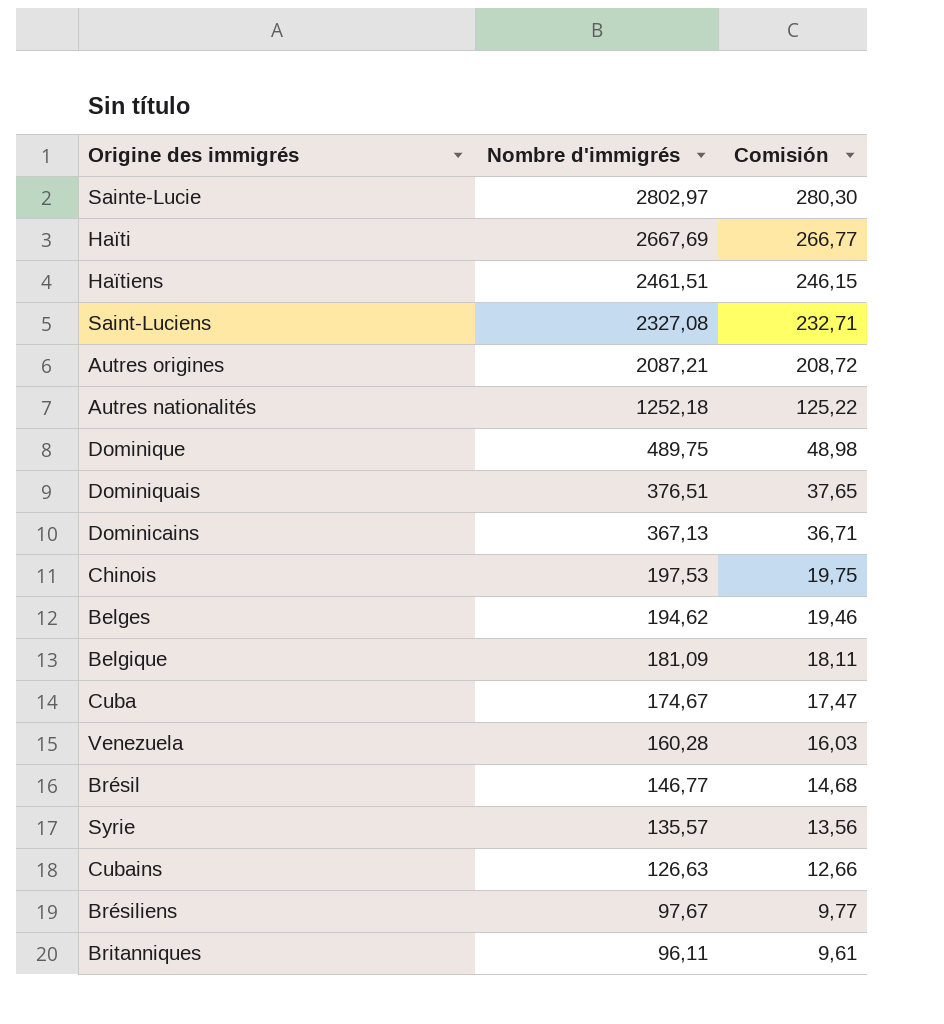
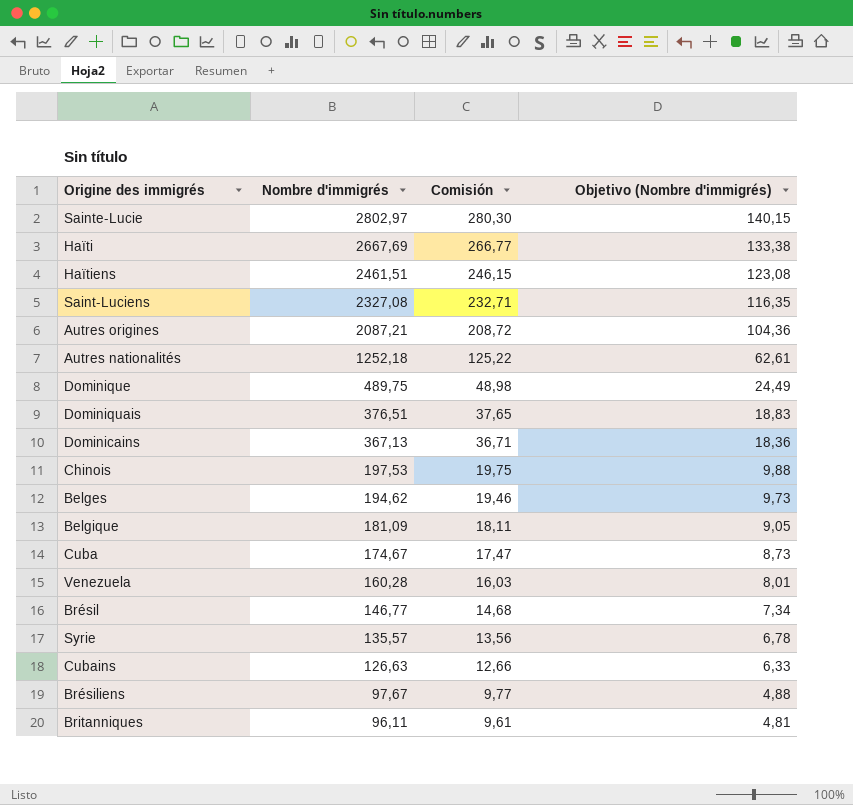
column Objetivo (Nombre d'immigrés) | formula: none -> [Nombre d'immigrés] * 0,05

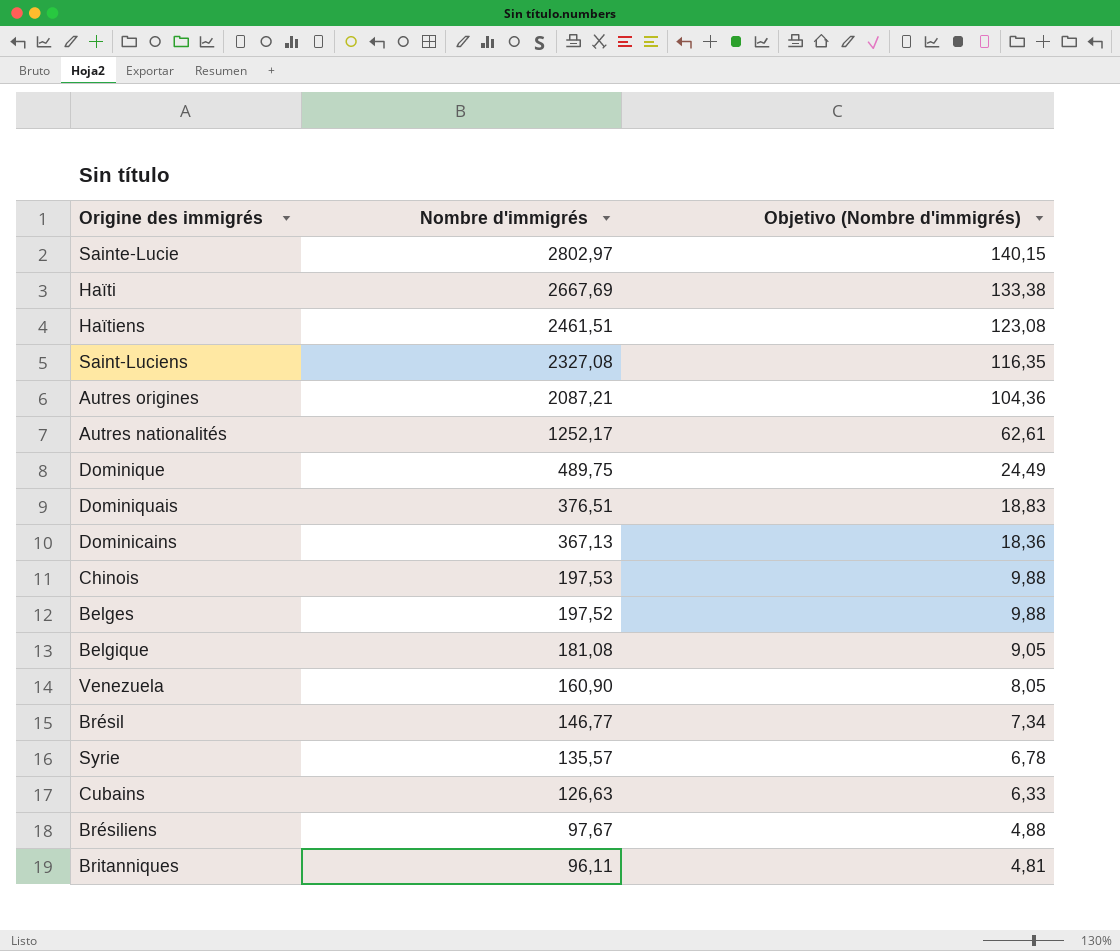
column Comisión | formula: [Nombre d'immigrés] * 0,1 -> none
row Cuba: 174,67 | 17,47 | 8,73 -> none
Autres nationalités | Nombre d'immigrés: 1252,18 -> 1252,17
Belges | Nombre d'immigrés: 194,62 -> 197,52
Belges | Objetivo (Nombre d'immigrés): 9,73 -> 9,88
Belgique | Nombre d'immigrés: 181,09 -> 181,08
Venezuela | Nombre d'immigrés: 160,28 -> 160,90
Venezuela | Objetivo (Nombre d'immigrés): 8,01 -> 8,05

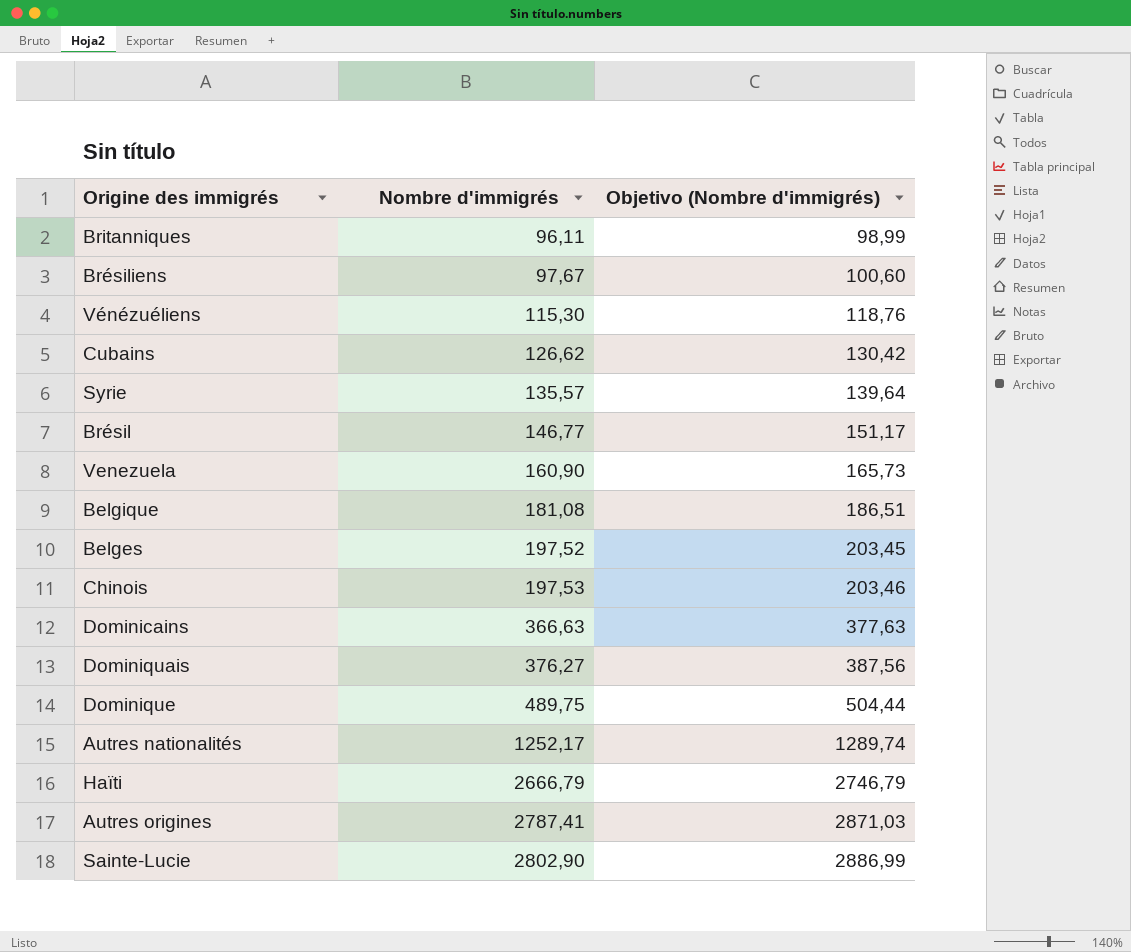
row order: Nombre d'immigrés descending -> Nombre d'immigrés ascending
column Objetivo (Nombre d'immigrés) | formula: [Nombre d'immigrés] * 0,05 -> [Nombre d'immigrés] * 1,03
row Haïtiens: 2461,51 | 123,08 -> none
row Saint-Luciens: 2327,08 | 116,35 -> none
row Vénézuéliens: none -> 115,30 | 118,76
Cubains | Nombre d'immigrés: 126,63 -> 126,62
Dominicains | Nombre d'immigrés: 367,13 -> 366,63
Dominiquais | Nombre d'immigrés: 376,51 -> 376,27
Haïti | Nombre d'immigrés: 2667,69 -> 2666,79
Autres origines | Nombre d'immigrés: 2087,21 -> 2787,41
Sainte-Lucie | Nombre d'immigrés: 2802,97 -> 2802,90

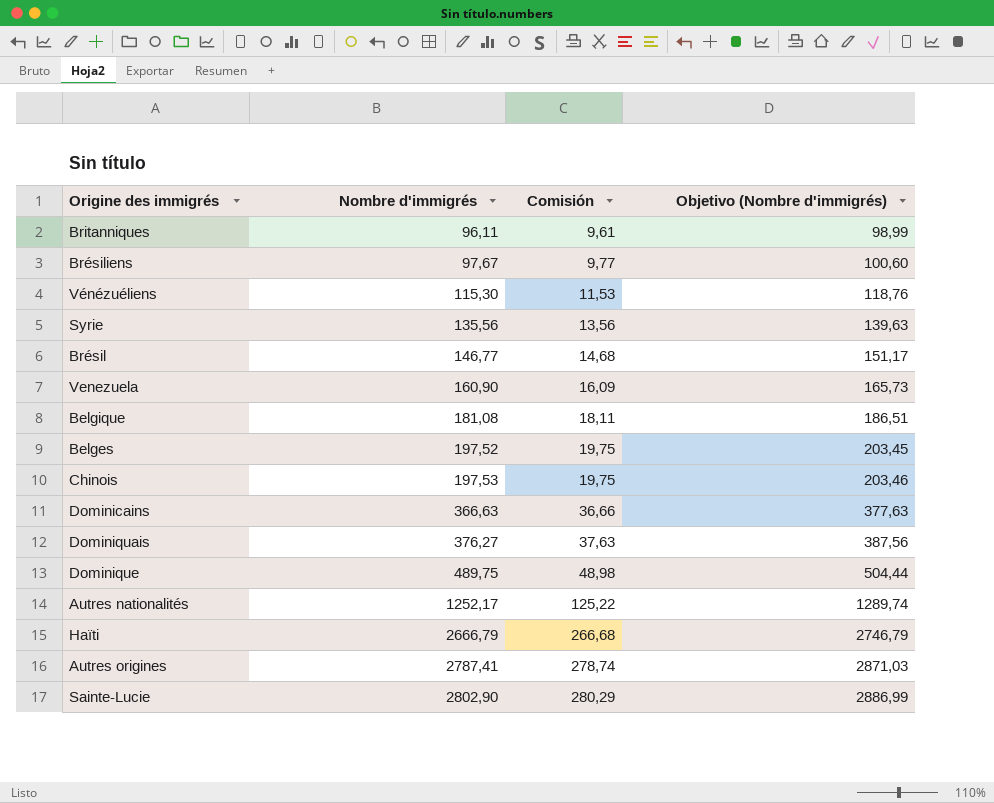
column Comisión | formula: none -> [Nombre d'immigrés] * 0,1
row Cubains: 126,62 | 130,42 -> none
Syrie | Nombre d'immigrés: 135,57 -> 135,56
Syrie | Objetivo (Nombre d'immigrés): 139,64 -> 139,63

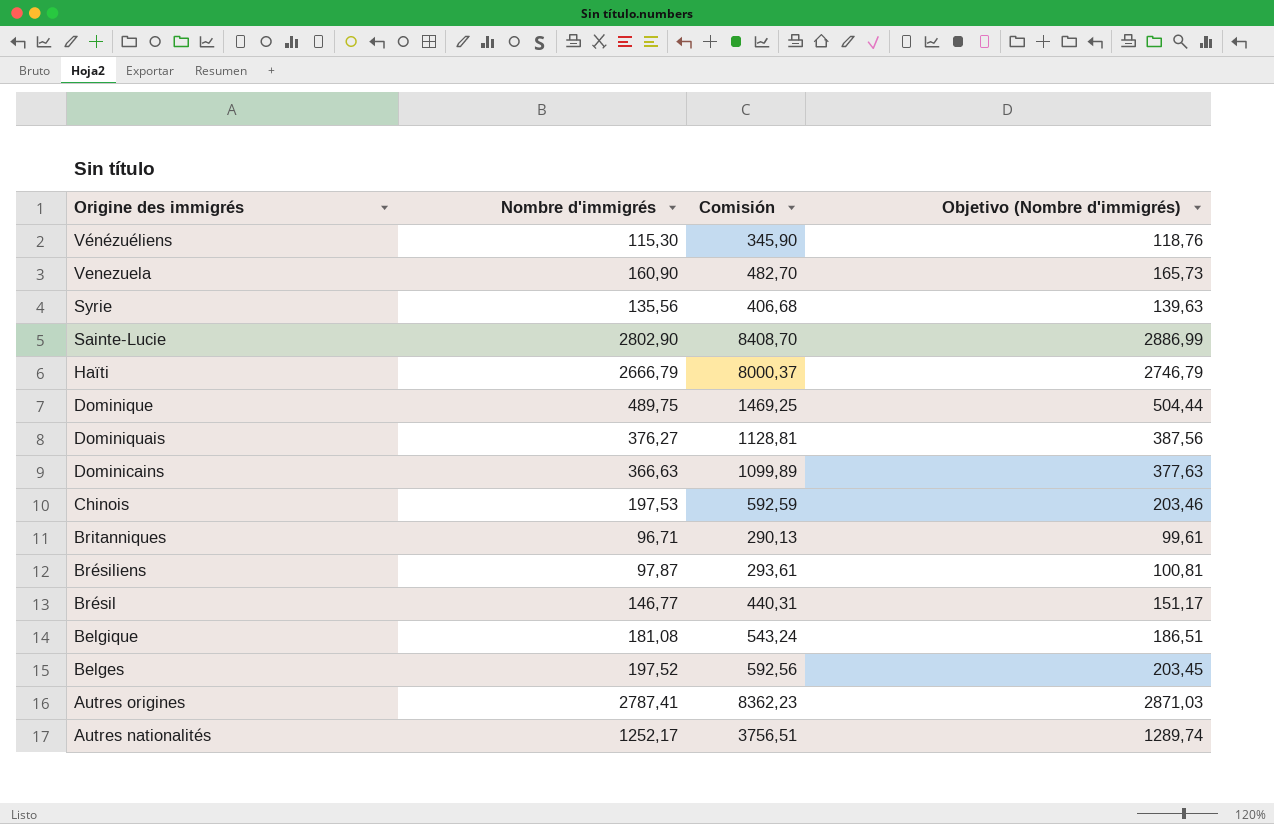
row order: Nombre d'immigrés ascending -> Origine des immigrés descending
column Comisión | formula: [Nombre d'immigrés] * 0,1 -> [Nombre d'immigrés] * 3
Britanniques | Nombre d'immigrés: 96,11 -> 96,71
Britanniques | Objetivo (Nombre d'immigrés): 98,99 -> 99,61
Brésiliens | Nombre d'immigrés: 97,67 -> 97,87
Brésiliens | Objetivo (Nombre d'immigrés): 100,60 -> 100,81

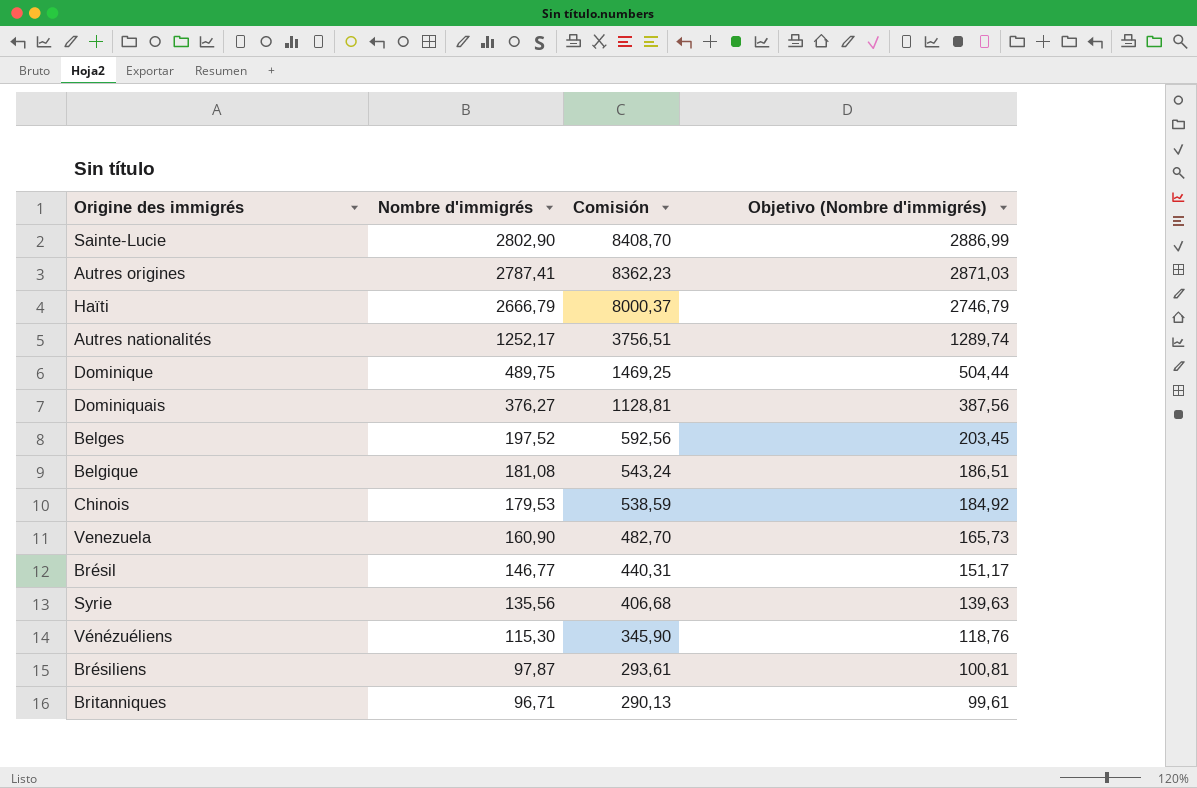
row order: Origine des immigrés descending -> Nombre d'immigrés descending
row Dominicains: 366,63 | 1099,89 | 377,63 -> none
Chinois | Nombre d'immigrés: 197,53 -> 179,53
Chinois | Comisión: 592,59 -> 538,59
Chinois | Objetivo (Nombre d'immigrés): 203,46 -> 184,92

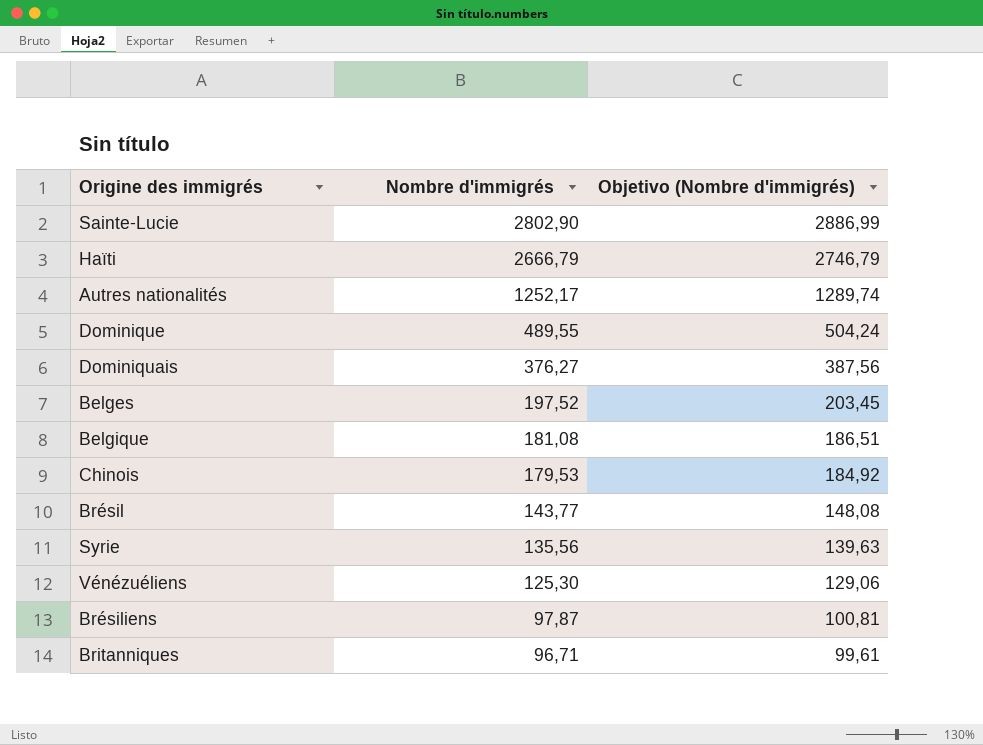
column Comisión | formula: [Nombre d'immigrés] * 3 -> none
row Autres origines: 2787,41 | 8362,23 | 2871,03 -> none
row Venezuela: 160,90 | 482,70 | 165,73 -> none
Dominique | Nombre d'immigrés: 489,75 -> 489,55
Dominique | Objetivo (Nombre d'immigrés): 504,44 -> 504,24
Brésil | Nombre d'immigrés: 146,77 -> 143,77
Brésil | Objetivo (Nombre d'immigrés): 151,17 -> 148,08
Vénézuéliens | Nombre d'immigrés: 115,30 -> 125,30
Vénézuéliens | Objetivo (Nombre d'immigrés): 118,76 -> 129,06

